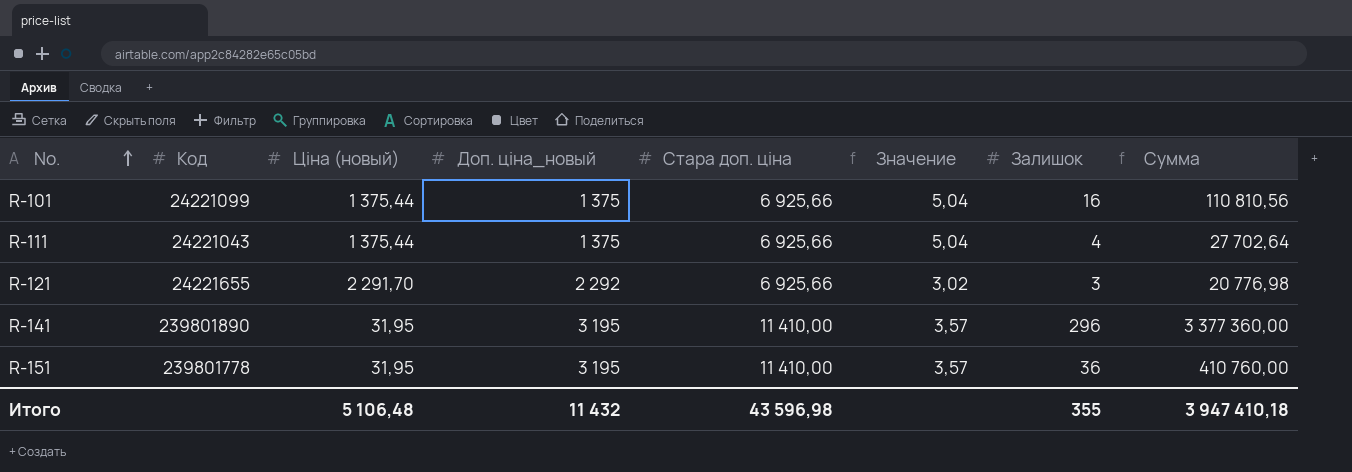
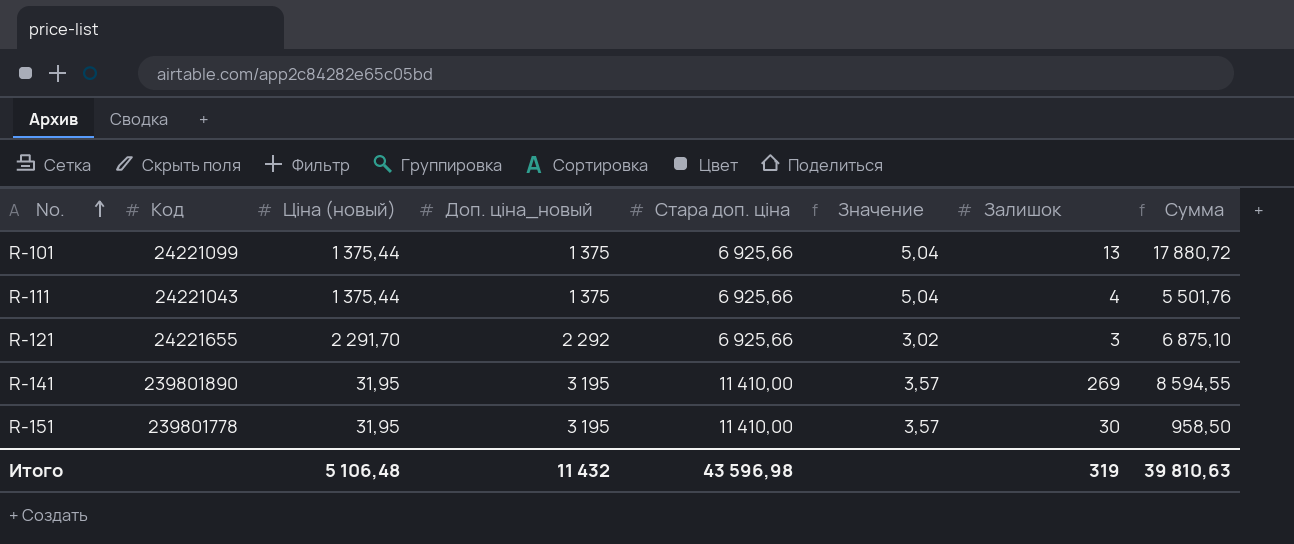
column Сумма | formula: [Стара доп. ціна] * [Залишок] -> [Ціна (новый)] * [Залишок]
R-101 | Залишок: 16 -> 13
R-141 | Залишок: 296 -> 269
R-151 | Залишок: 36 -> 30
Итого | Залишок: 355 -> 319
Итого | Сумма: 3 947 410,18 -> 39 810,63

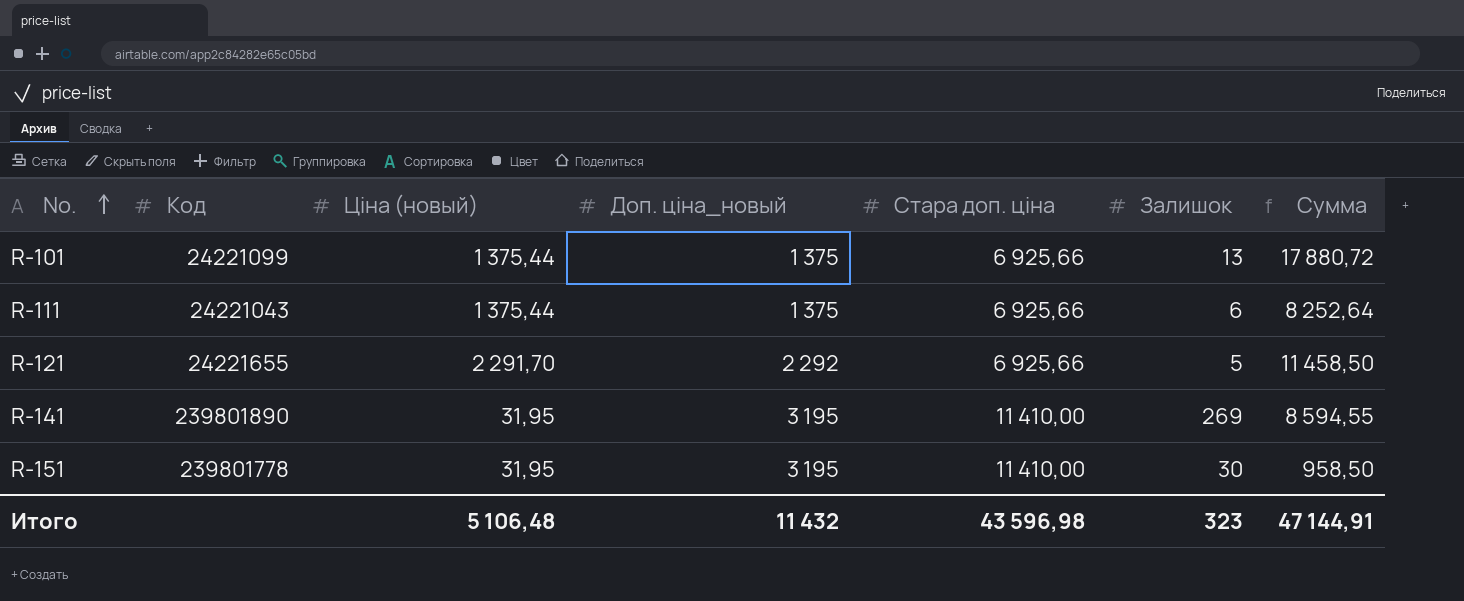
column Значение | formula: [Стара доп. ціна] / [Доп. ціна_новый] -> none
R-111 | Залишок: 4 -> 6
R-111 | Сумма: 5 501,76 -> 8 252,64
R-121 | Залишок: 3 -> 5
R-121 | Сумма: 6 875,10 -> 11 458,50
Итого | Залишок: 319 -> 323
Итого | Сумма: 39 810,63 -> 47 144,91

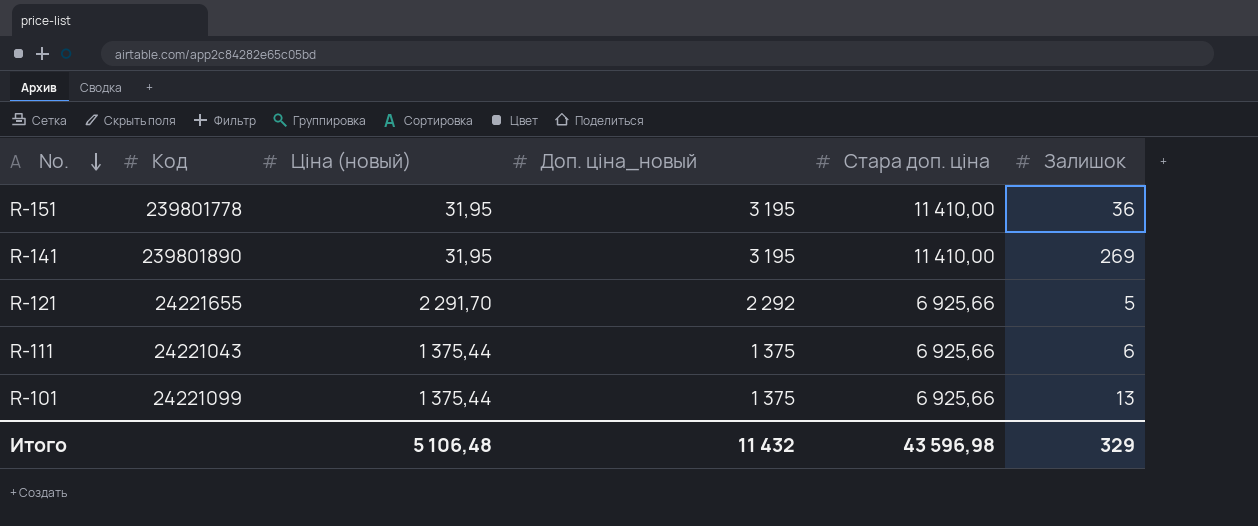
row order: No. ascending -> No. descending
column Сумма | formula: [Ціна (новый)] * [Залишок] -> none
R-151 | Залишок: 30 -> 36
Итого | Залишок: 323 -> 329

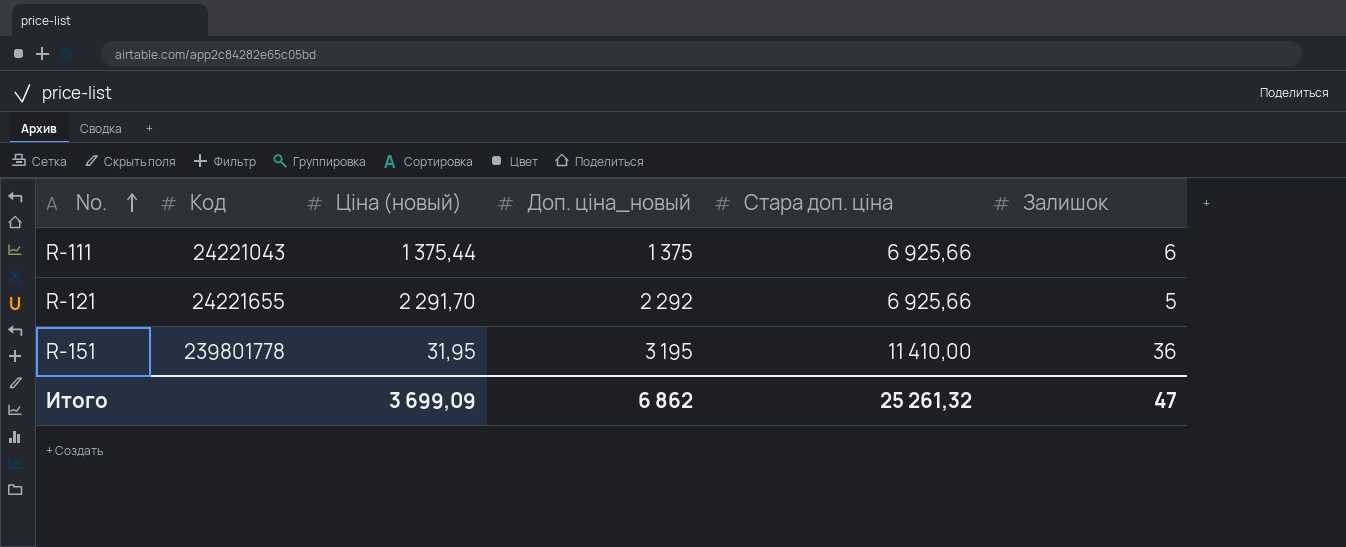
row order: No. descending -> No. ascending
row R-141: 239801890 | 31,95 | 3 195 | 11 410,00 | 269 -> none
row R-101: 24221099 | 1 375,44 | 1 375 | 6 925,66 | 13 -> none
Итого | Ціна (новый): 5 106,48 -> 3 699,09
Итого | Доп. ціна_новый: 11 432 -> 6 862
Итого | Стара доп. ціна: 43 596,98 -> 25 261,32
Итого | Залишок: 329 -> 47

